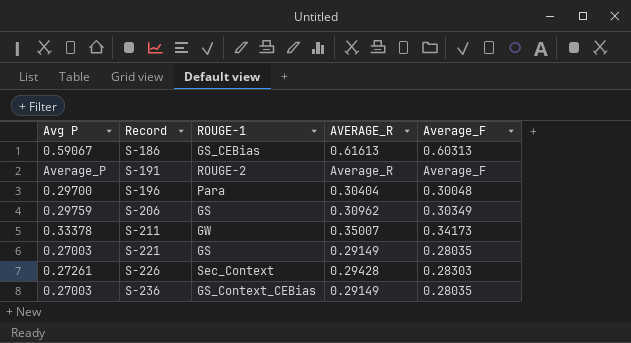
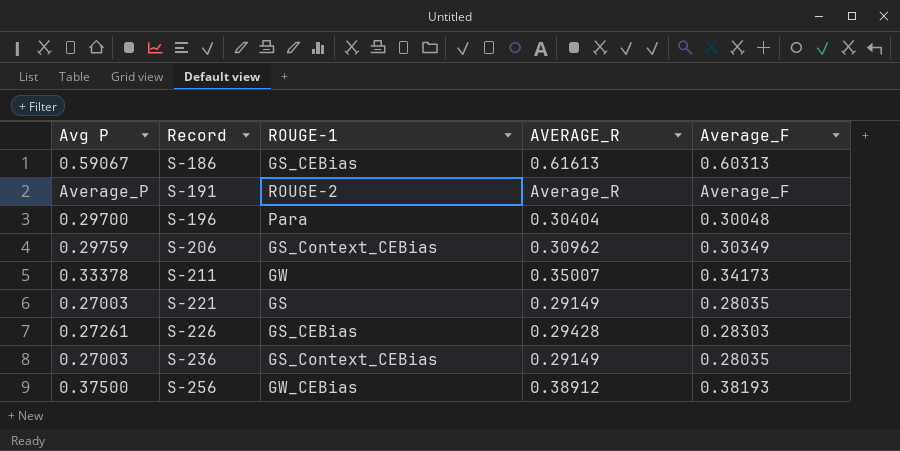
S-206 | ROUGE-1: GS -> GS_Context_CEBias
S-226 | ROUGE-1: Sec_Context -> GS_CEBias
row S-256: none -> 0.37500 | GW_CEBias | 0.38912 | 0.38193

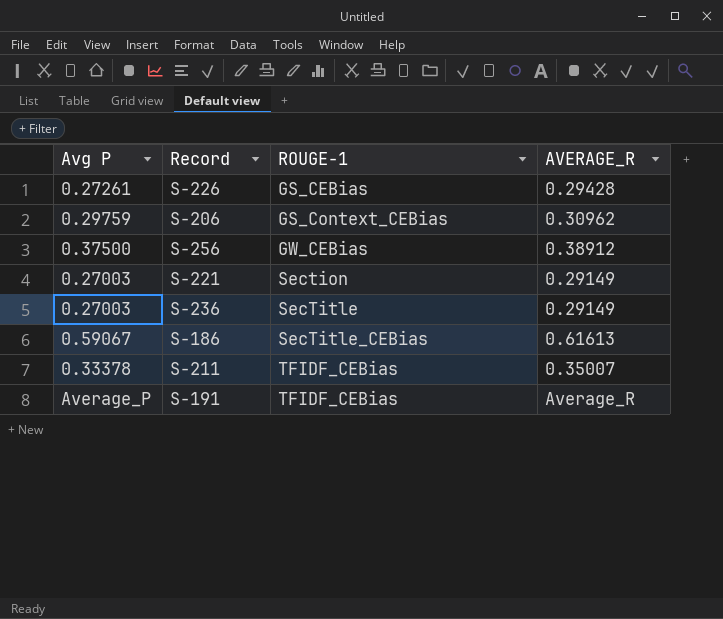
row order: Record ascending -> ROUGE-1 ascending
column Average_F | position: 5 -> none
row S-196: 0.29700 | Para | 0.30404 | 0.30048 -> none
S-221 | ROUGE-1: GS -> Section
S-236 | ROUGE-1: GS_Context_CEBias -> SecTitle
S-186 | ROUGE-1: GS_CEBias -> SecTitle_CEBias
S-211 | ROUGE-1: GW -> TFIDF_CEBias
S-191 | ROUGE-1: ROUGE-2 -> TFIDF_CEBias

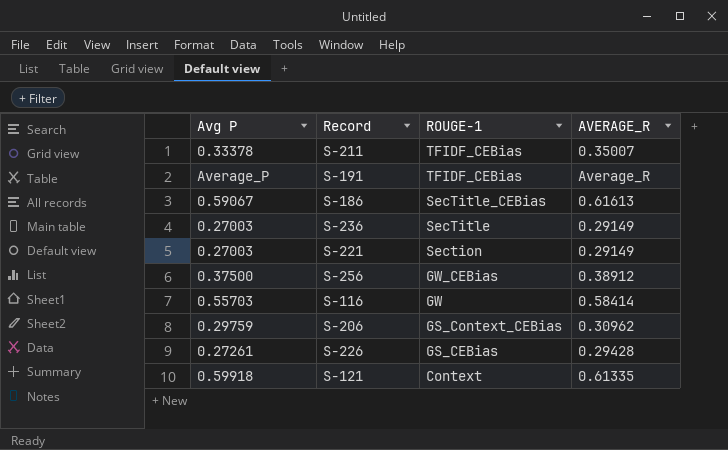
row order: ROUGE-1 ascending -> ROUGE-1 descending
row S-116: none -> 0.55703 | GW | 0.58414
row S-121: none -> 0.59918 | Context | 0.61335

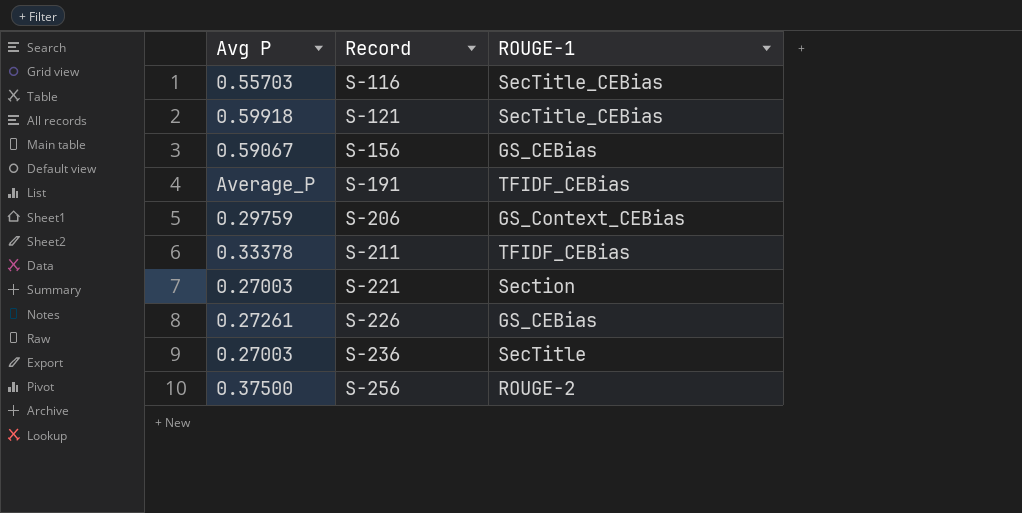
row order: ROUGE-1 descending -> Record ascending
column AVERAGE_R | position: 4 -> none
row S-186: 0.59067 | SecTitle_CEBias | 0.61613 -> none
S-116 | ROUGE-1: GW -> SecTitle_CEBias
S-121 | ROUGE-1: Context -> SecTitle_CEBias
row S-156: none -> 0.59067 | GS_CEBias
S-256 | ROUGE-1: GW_CEBias -> ROUGE-2

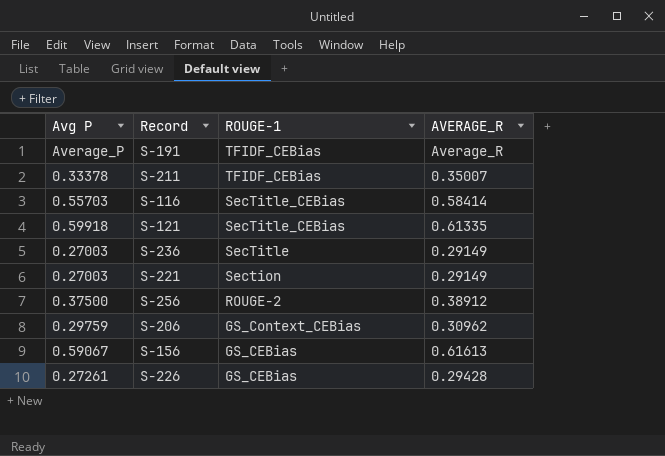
row order: Record ascending -> ROUGE-1 descending
column AVERAGE_R | position: none -> 4

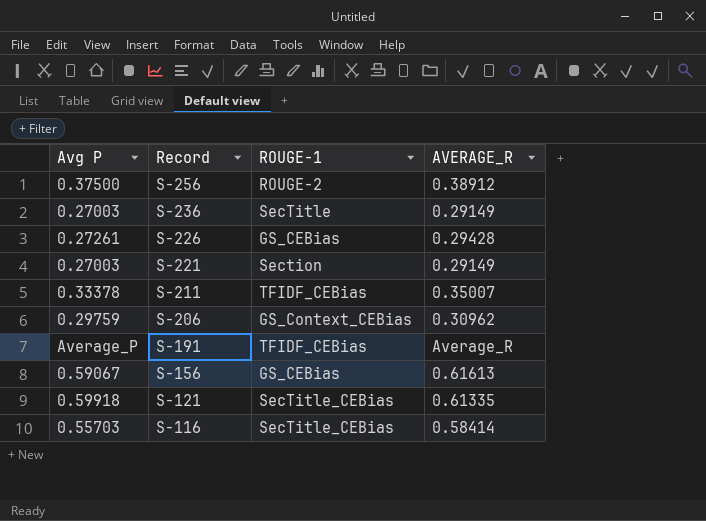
row order: ROUGE-1 descending -> Record descending

